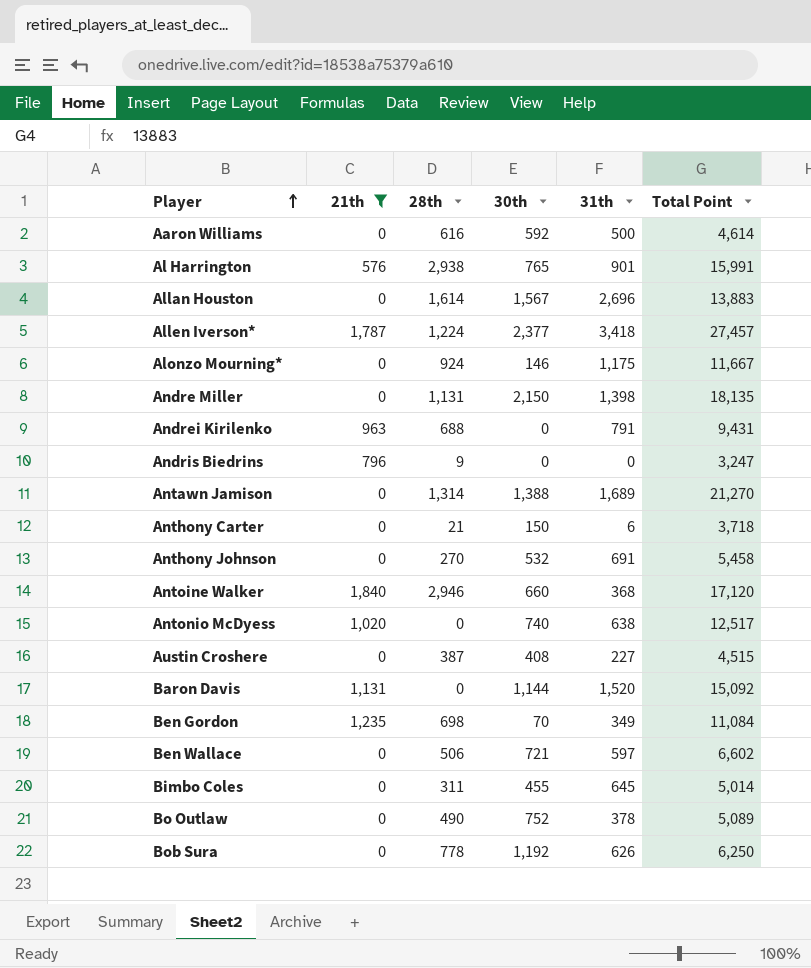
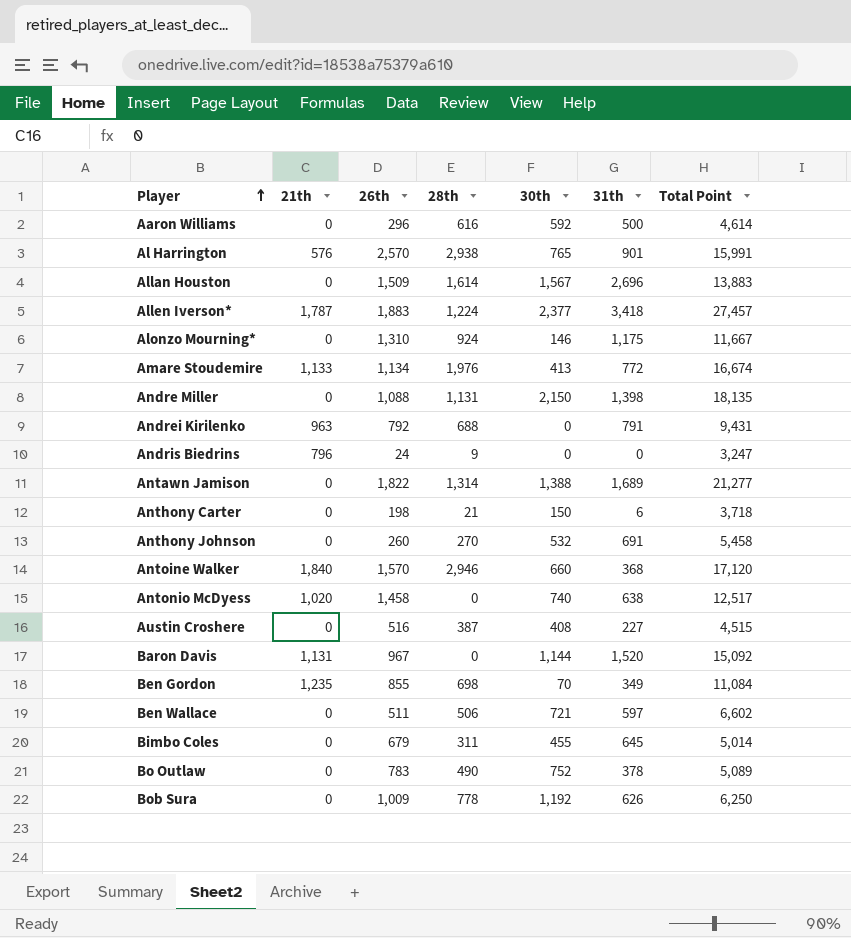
filter: 21th != 1,133 -> none
column 26th | position: none -> 3
Antawn Jamison | Total Point: 21,270 -> 21,277

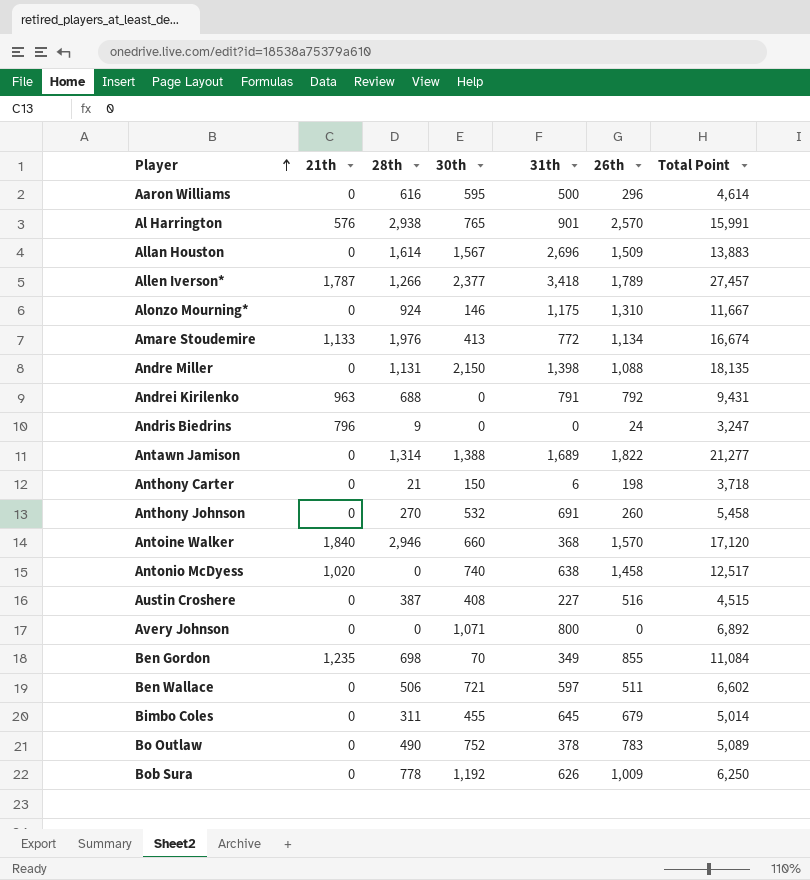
column 26th | position: 3 -> 6
row Baron Davis: 1,131 | 967 | 0 | 1,144 | 1,520 | 15,092 -> none
Aaron Williams | 30th: 592 -> 595
Allen Iverson* | 28th: 1,224 -> 1,266
Allen Iverson* | 26th: 1,883 -> 1,789
row Avery Johnson: none -> 0 | 0 | 1,071 | 800 | 0 | 6,892

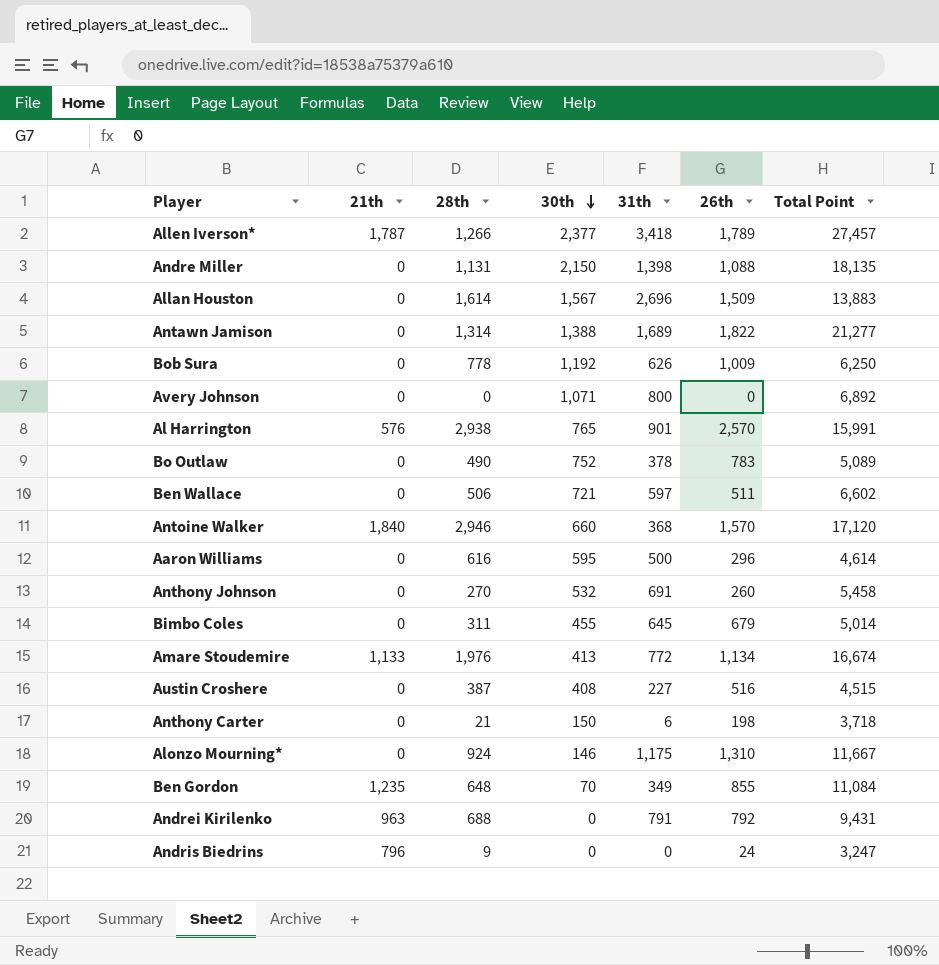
row order: Player ascending -> 30th descending
row Antonio McDyess: 1,020 | 0 | 740 | 638 | 1,458 | 12,517 -> none
Ben Gordon | 28th: 698 -> 648

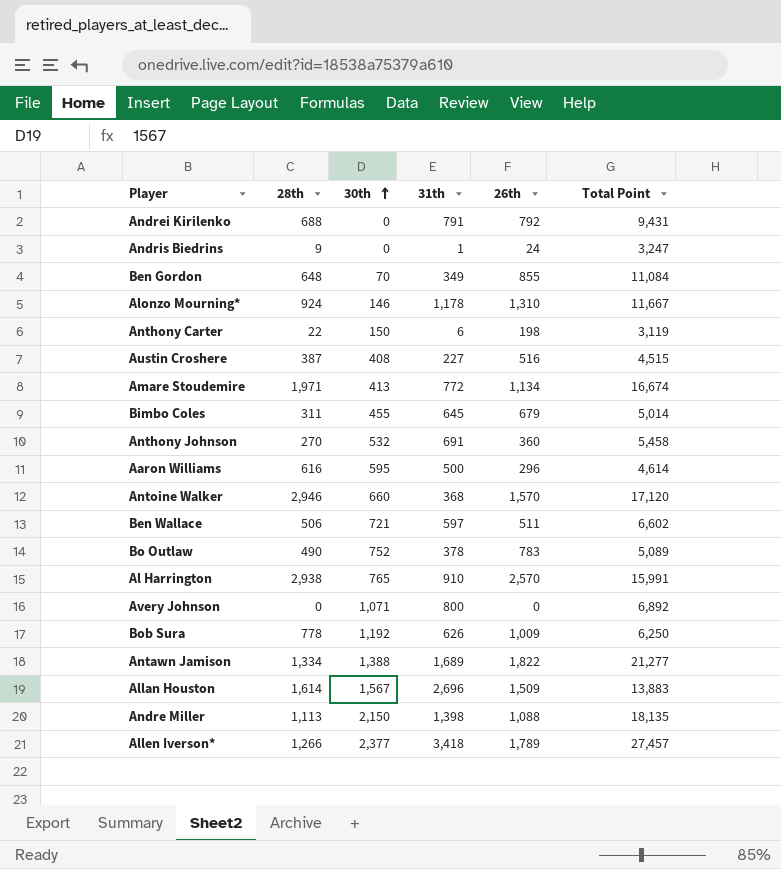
row order: 30th descending -> 30th ascending
column 21th | position: 2 -> none
Andris Biedrins | 31th: 0 -> 1
Alonzo Mourning* | 31th: 1,175 -> 1,178
Anthony Carter | 28th: 21 -> 22
Anthony Carter | Total Point: 3,718 -> 3,119
Amare Stoudemire | 28th: 1,976 -> 1,971
Anthony Johnson | 26th: 260 -> 360
Al Harrington | 31th: 901 -> 910
Antawn Jamison | 28th: 1,314 -> 1,334
Andre Miller | 28th: 1,131 -> 1,113

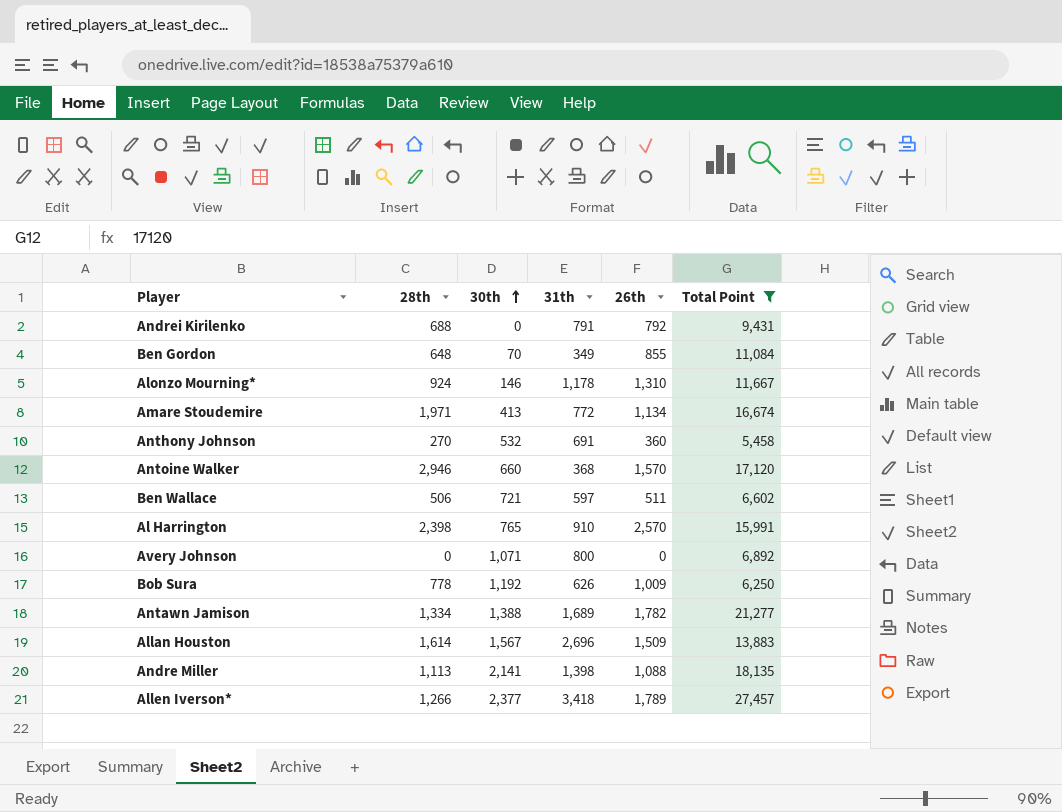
filter: none -> Total Point >= 5,458
Al Harrington | 28th: 2,938 -> 2,398
Antawn Jamison | 26th: 1,822 -> 1,782
Andre Miller | 30th: 2,150 -> 2,141

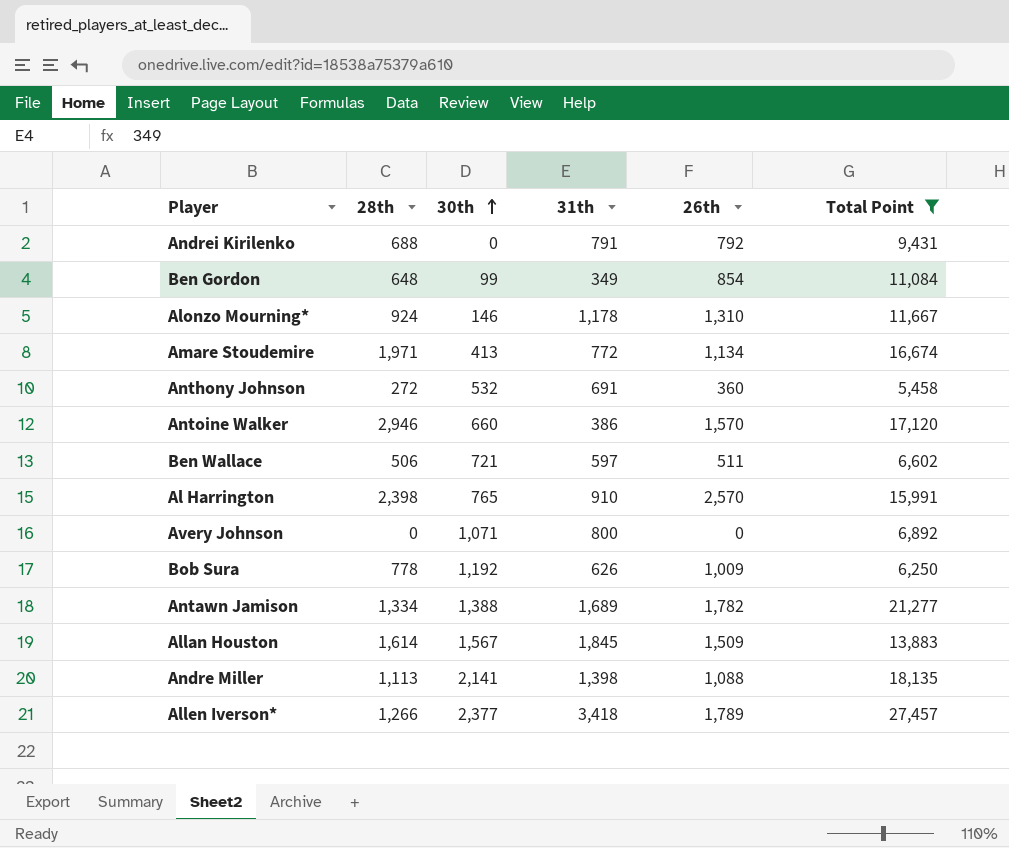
Ben Gordon | 30th: 70 -> 99
Ben Gordon | 26th: 855 -> 854
Anthony Johnson | 28th: 270 -> 272
Antoine Walker | 31th: 368 -> 386
Allan Houston | 31th: 2,696 -> 1,845

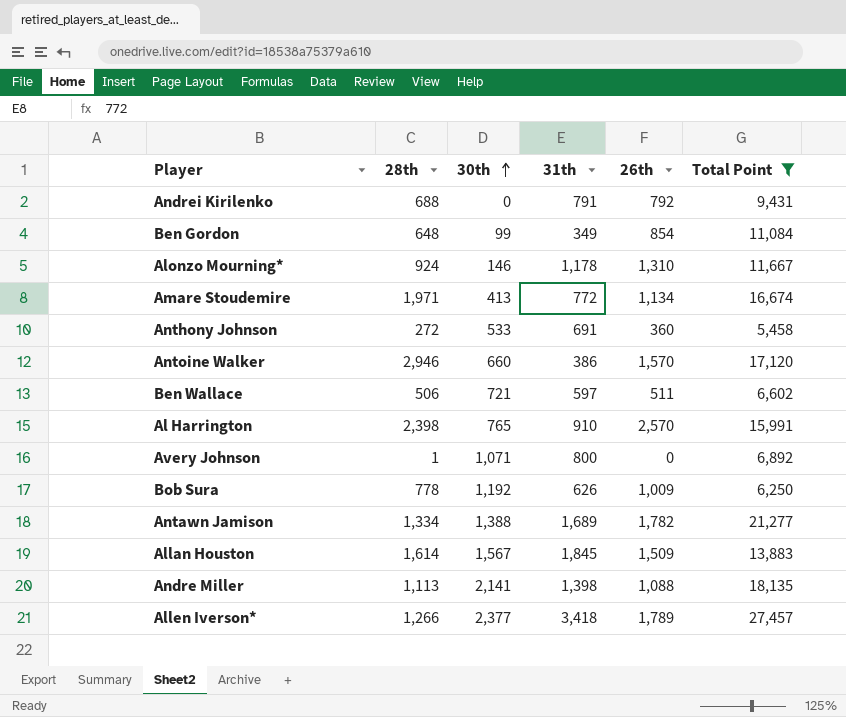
Anthony Johnson | 30th: 532 -> 533
Avery Johnson | 28th: 0 -> 1

